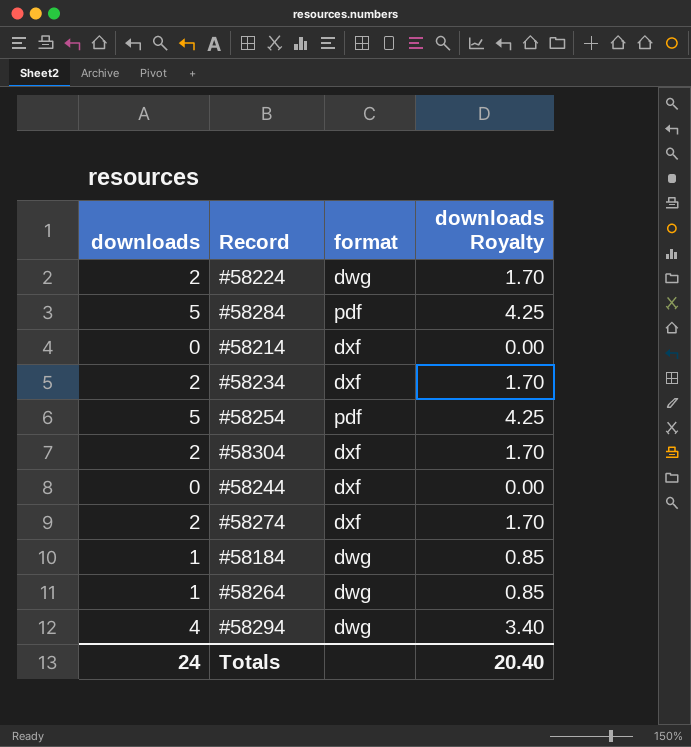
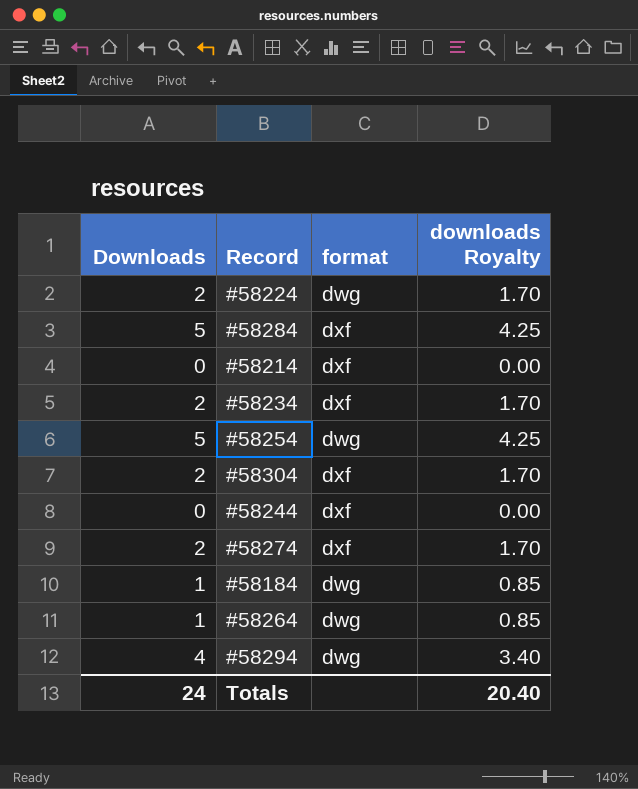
column name: downloads -> Downloads
#58284 | format: pdf -> dxf
#58254 | format: pdf -> dwg

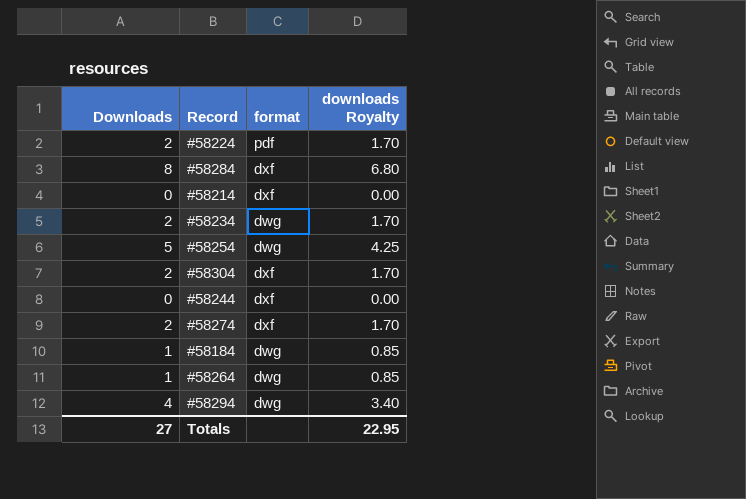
#58224 | format: dwg -> pdf
#58284 | Downloads: 5 -> 8
#58284 | downloads Royalty: 4.25 -> 6.80
#58234 | format: dxf -> dwg
Totals | Downloads: 24 -> 27
Totals | downloads Royalty: 20.40 -> 22.95

